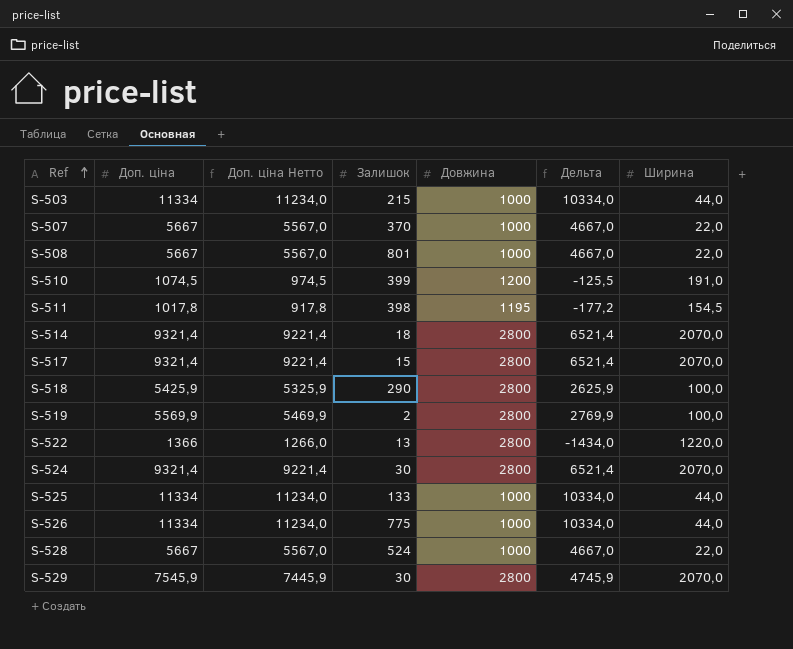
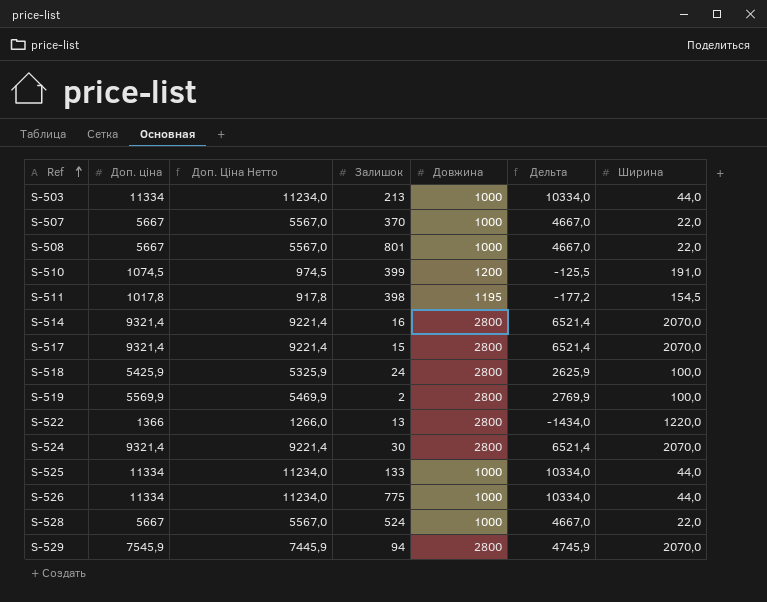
column name: Доп. ціна Нетто -> Доп. Ціна Нетто
S-503 | Залишок: 215 -> 213
S-514 | Залишок: 18 -> 16
S-518 | Залишок: 290 -> 24
S-529 | Залишок: 30 -> 94

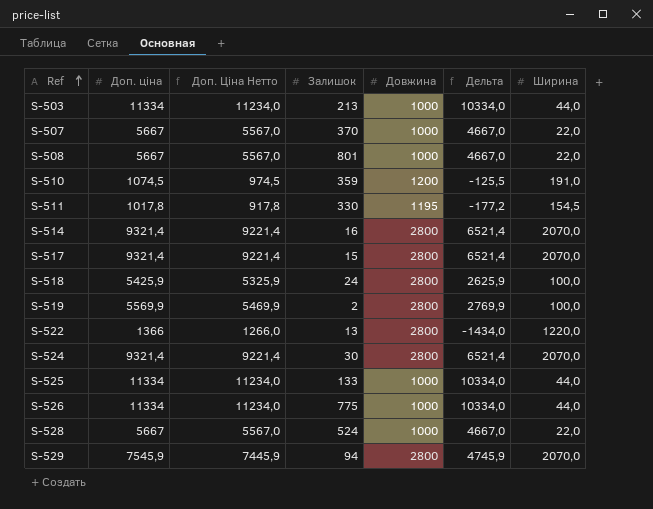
S-510 | Залишок: 399 -> 359
S-511 | Залишок: 398 -> 330

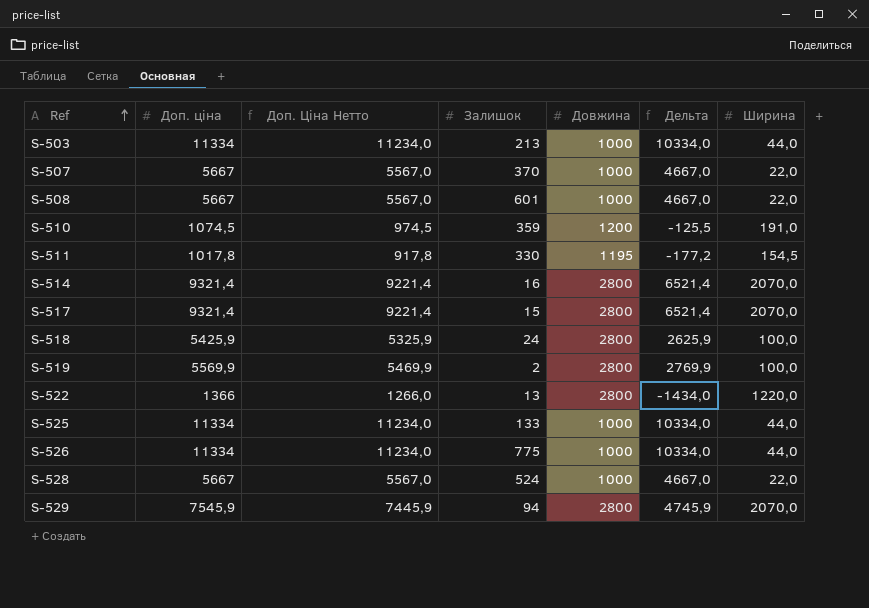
row S-524: 9321,4 | 9221,4 | 30 | 2800 | 6521,4 | 2070,0 -> none
S-508 | Залишок: 801 -> 601

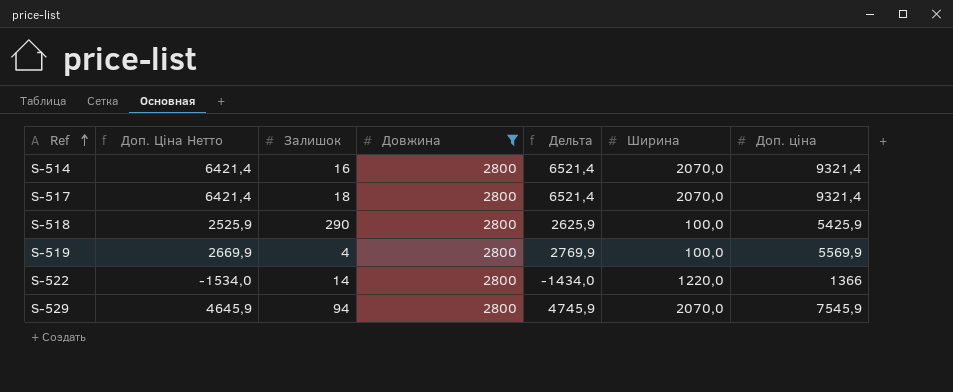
filter: none -> Довжина = 2800
column Доп. Ціна Нетто | formula: [Доп. ціна] - 100 -> [Дельта] - 100
column Доп. ціна | position: 2 -> 7
S-517 | Залишок: 15 -> 18
S-518 | Залишок: 24 -> 290
S-519 | Залишок: 2 -> 4
S-522 | Залишок: 13 -> 14

